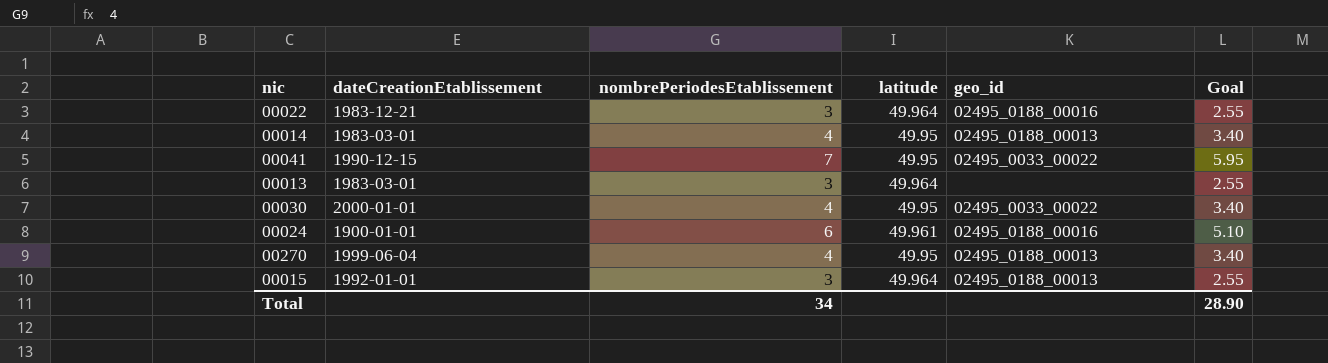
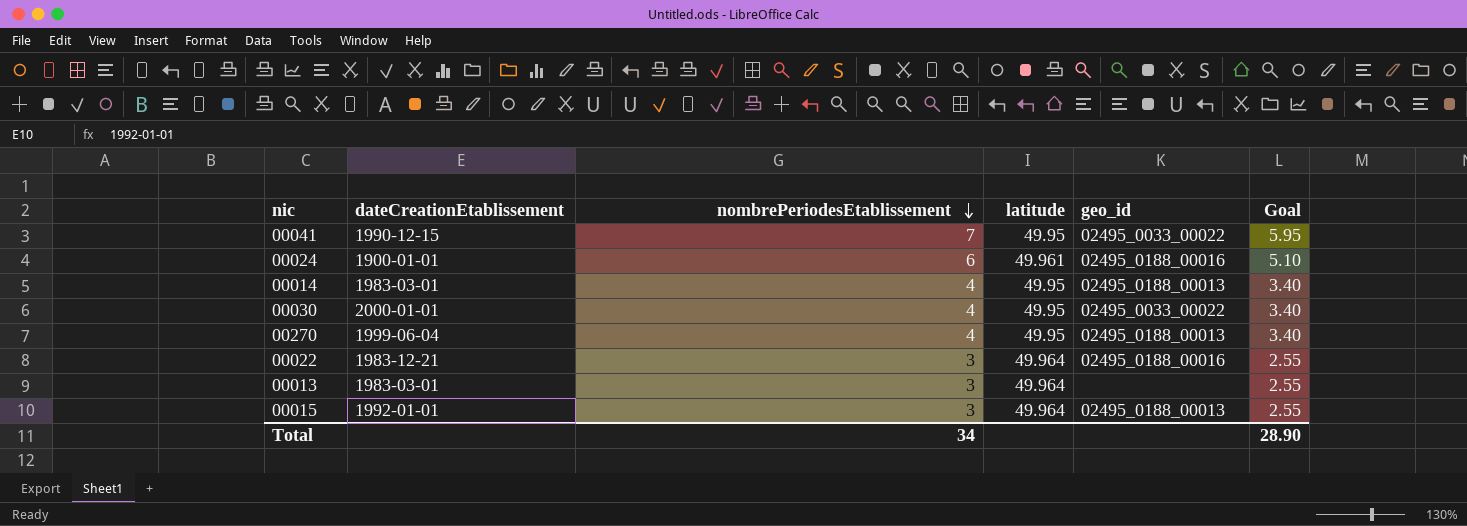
row order: none -> nombrePeriodesEtablissement descending

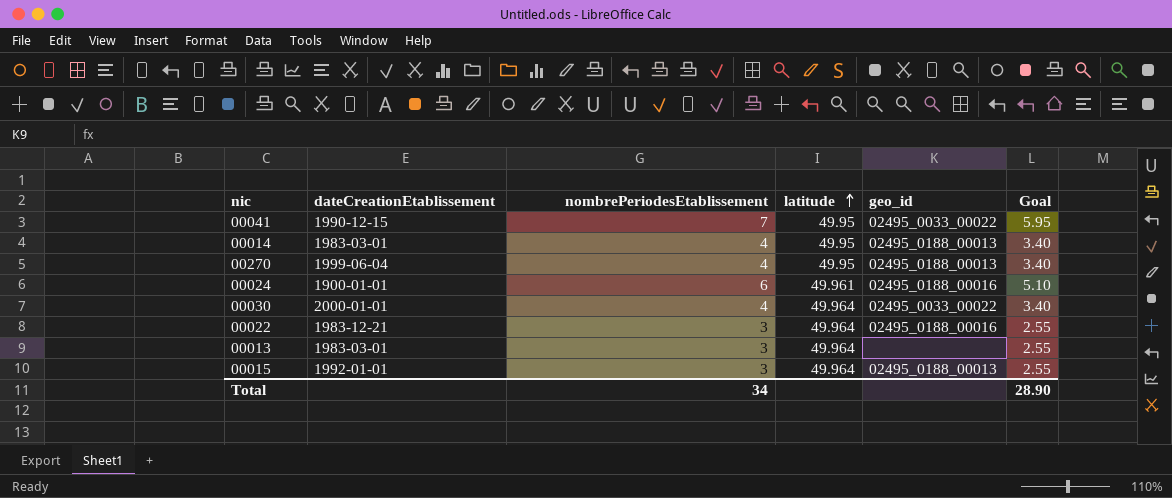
row order: nombrePeriodesEtablissement descending -> latitude ascending
00030 | latitude: 49.95 -> 49.964

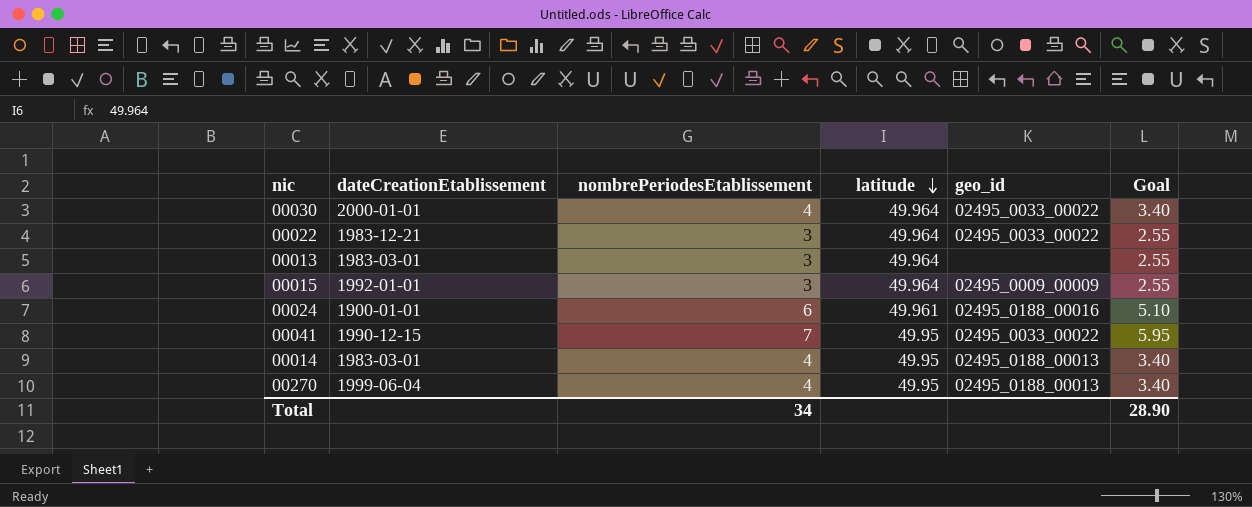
row order: latitude ascending -> latitude descending
00022 | geo_id: 02495_0188_00016 -> 02495_0033_00022
00015 | geo_id: 02495_0188_00013 -> 02495_0009_00009

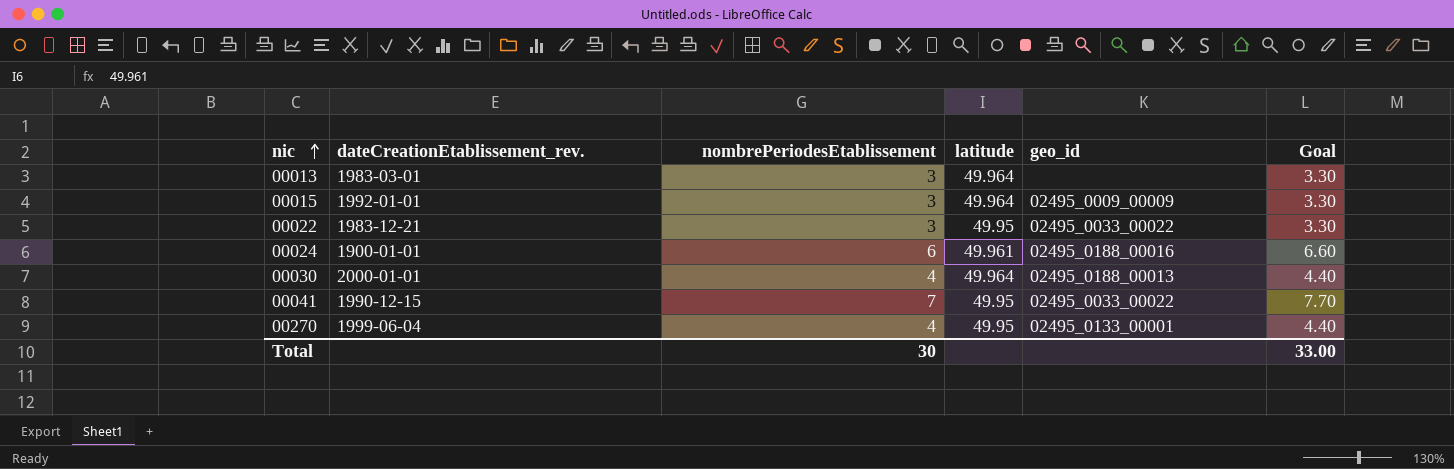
row order: latitude descending -> nic ascending
column name: dateCreationEtablissement -> dateCreationEtablissement_rev.
column Goal | formula: [nombrePeriodesEtablissement] * 0.85 -> [nombrePeriodesEtablissement] * 1.1
row 00014: 1983-03-01 | 4 | 49.95 | 02495_0188_00013 | 3.40 -> none
00022 | latitude: 49.964 -> 49.95
00030 | geo_id: 02495_0033_00022 -> 02495_0188_00013
00270 | geo_id: 02495_0188_00013 -> 02495_0133_00001
Total | nombrePeriodesEtablissement: 34 -> 30
Total | Goal: 28.90 -> 33.00

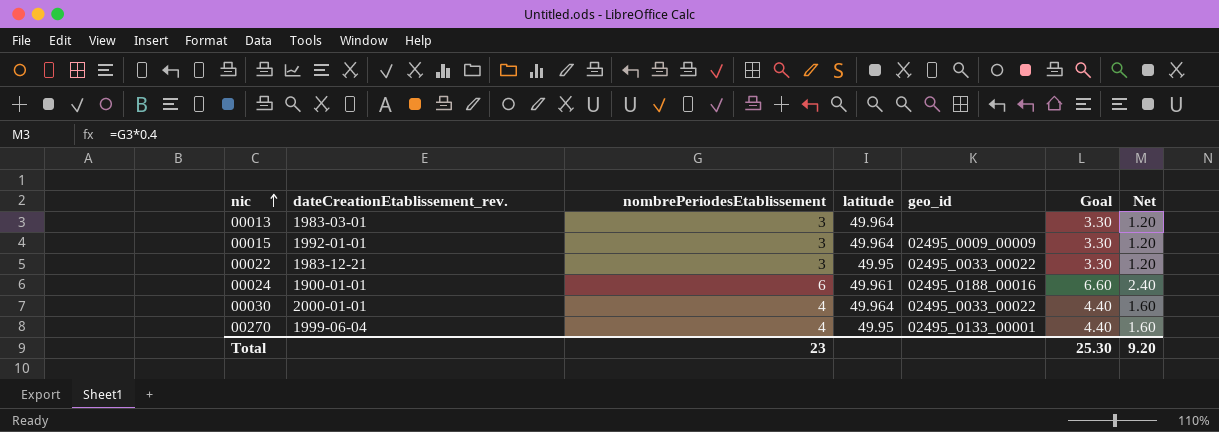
column Net | formula: none -> [nombrePeriodesEtablissement] * 0.4
row 00041: 1990-12-15 | 7 | 49.95 | 02495_0033_00022 | 7.70 -> none
00030 | geo_id: 02495_0188_00013 -> 02495_0033_00022
Total | nombrePeriodesEtablissement: 30 -> 23
Total | Goal: 33.00 -> 25.30

